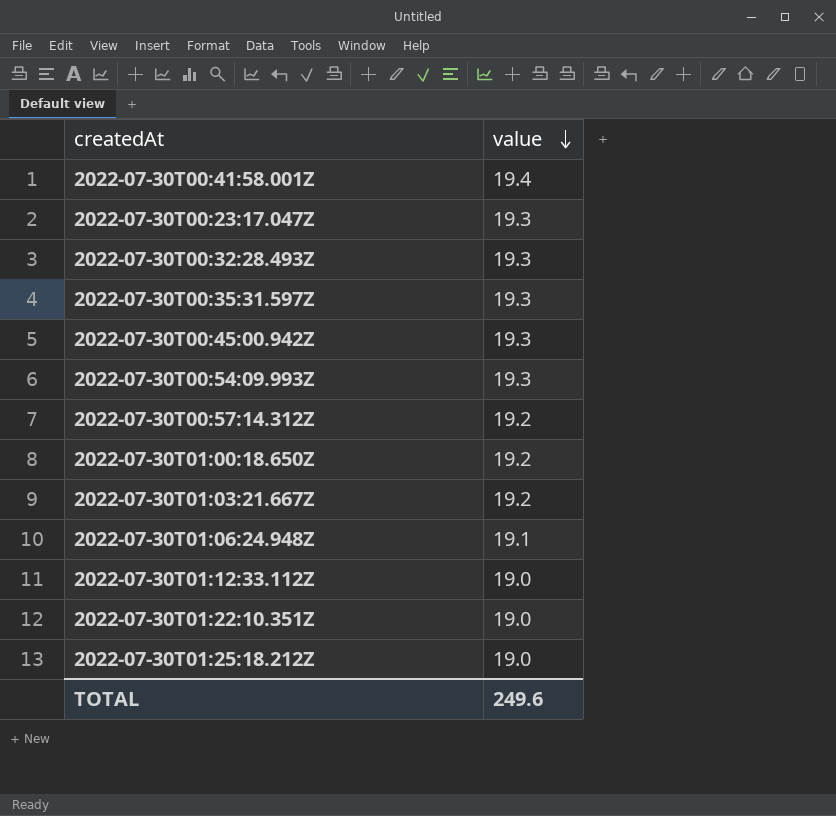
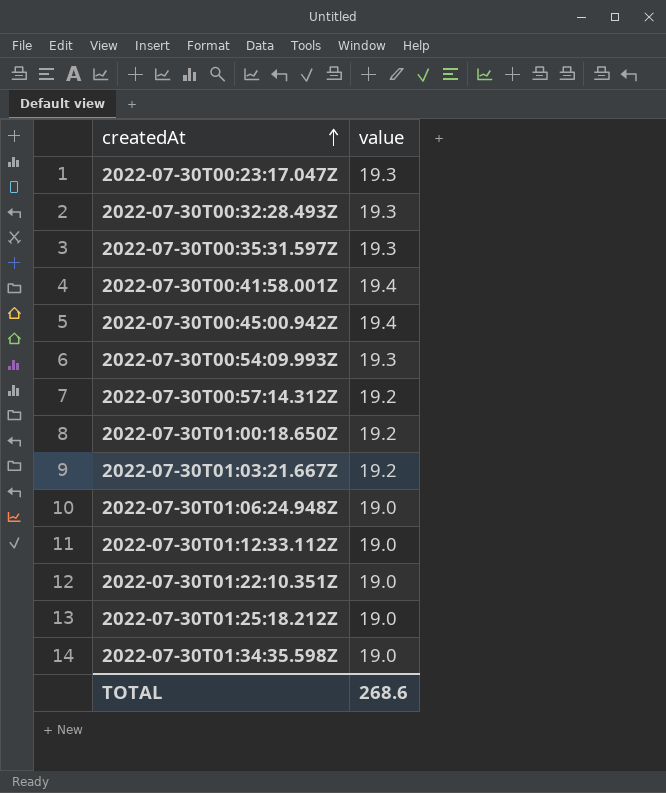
row order: value descending -> createdAt ascending
2022-07-30T00:45:00.942Z | value: 19.3 -> 19.4
2022-07-30T01:06:24.948Z | value: 19.1 -> 19.0
row 2022-07-30T01:34:35.598Z: none -> 19.0
TOTAL | value: 249.6 -> 268.6

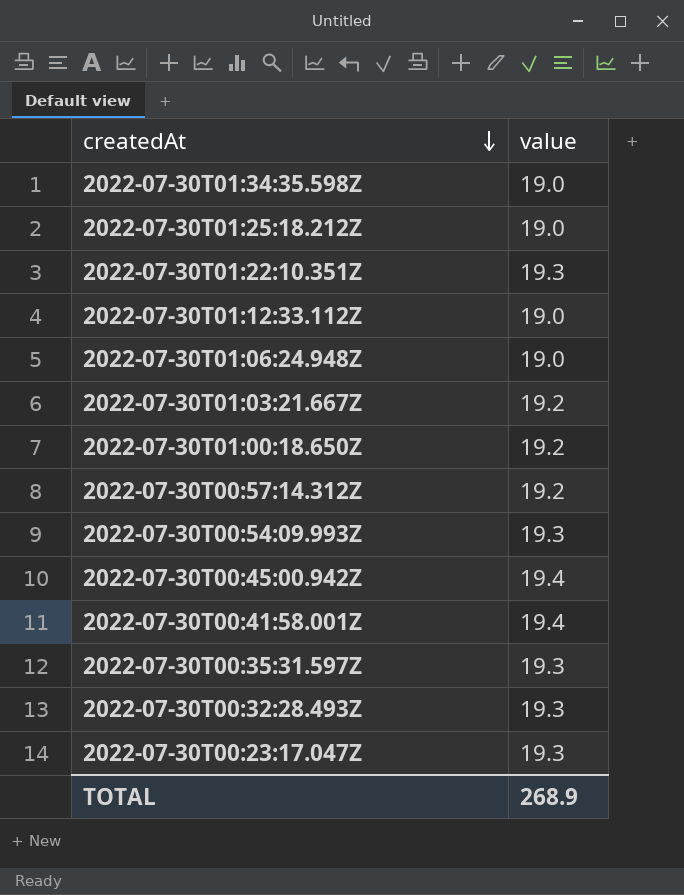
row order: createdAt ascending -> createdAt descending
2022-07-30T01:22:10.351Z | value: 19.0 -> 19.3
TOTAL | value: 268.6 -> 268.9

